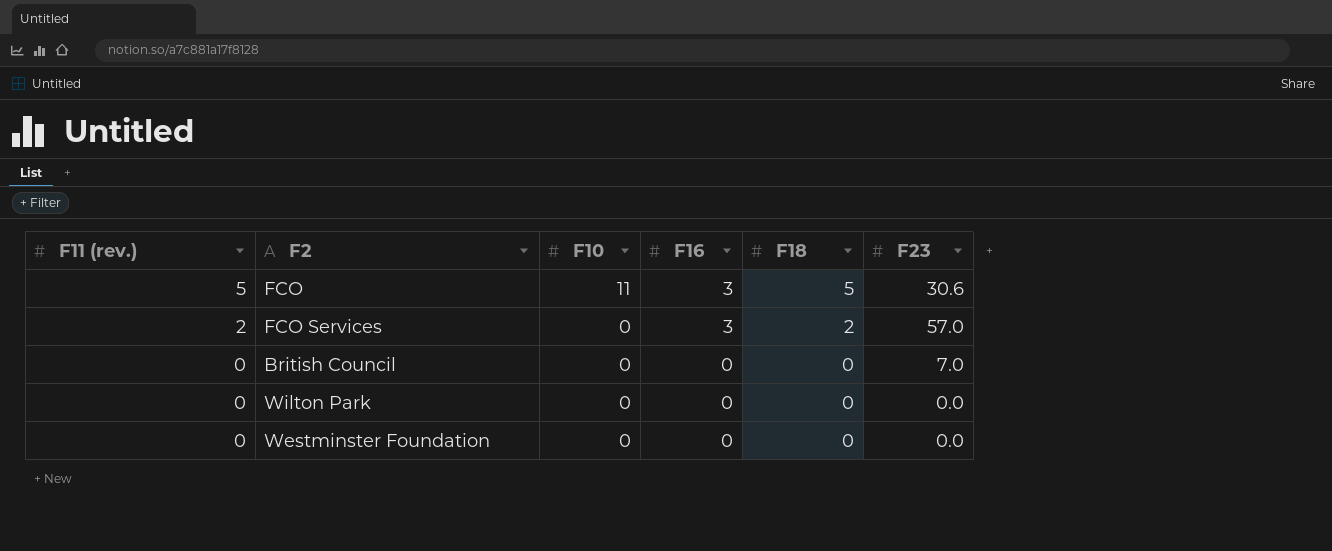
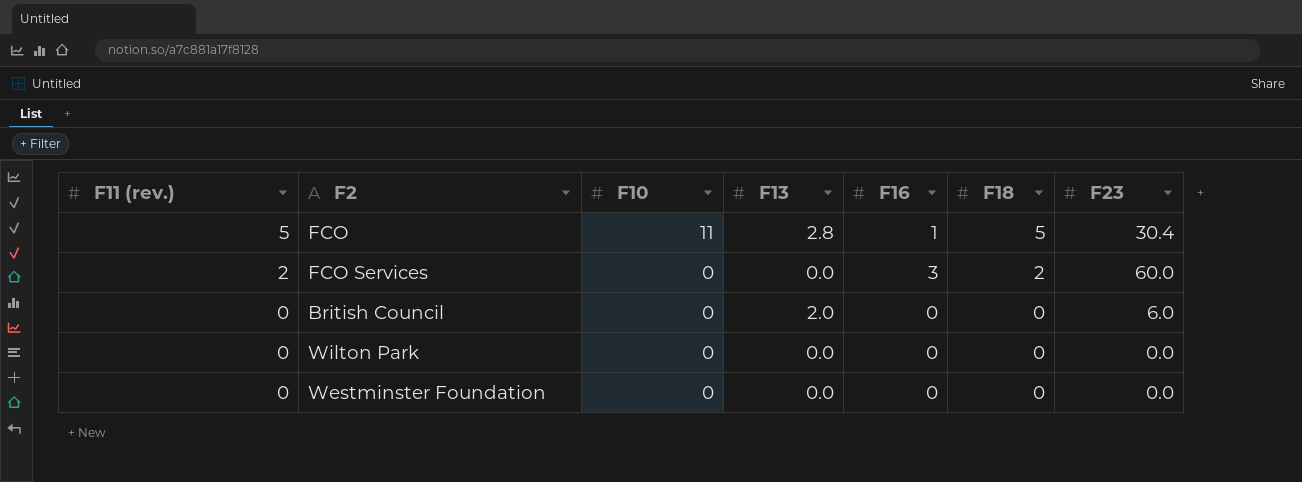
column F13 | position: none -> 4
FCO | F16: 3 -> 1
FCO | F23: 30.6 -> 30.4
FCO Services | F23: 57.0 -> 60.0
British Council | F23: 7.0 -> 6.0

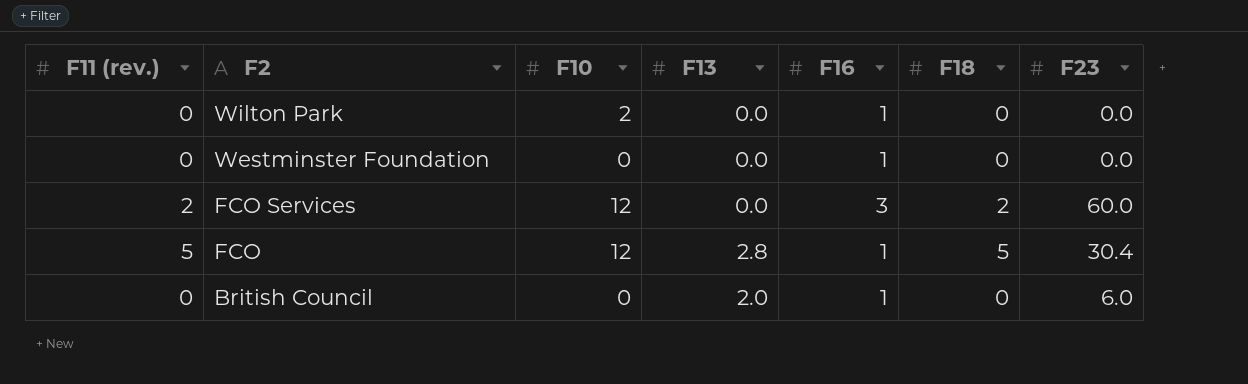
row order: F11 (rev.) descending -> F2 descending
Wilton Park | F10: 0 -> 2
Wilton Park | F16: 0 -> 1
Westminster Foundation | F16: 0 -> 1
FCO Services | F10: 0 -> 12
FCO | F10: 11 -> 12
British Council | F16: 0 -> 1

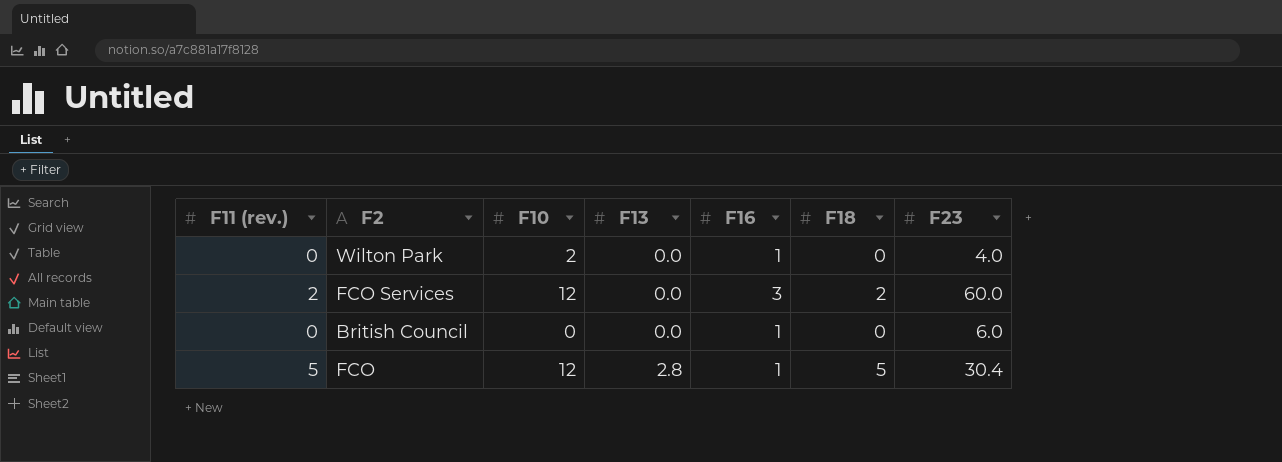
row order: F2 descending -> F13 ascending
row Westminster Foundation: 0 | 0 | 0.0 | 1 | 0 | 0.0 -> none
Wilton Park | F23: 0.0 -> 4.0
British Council | F13: 2.0 -> 0.0

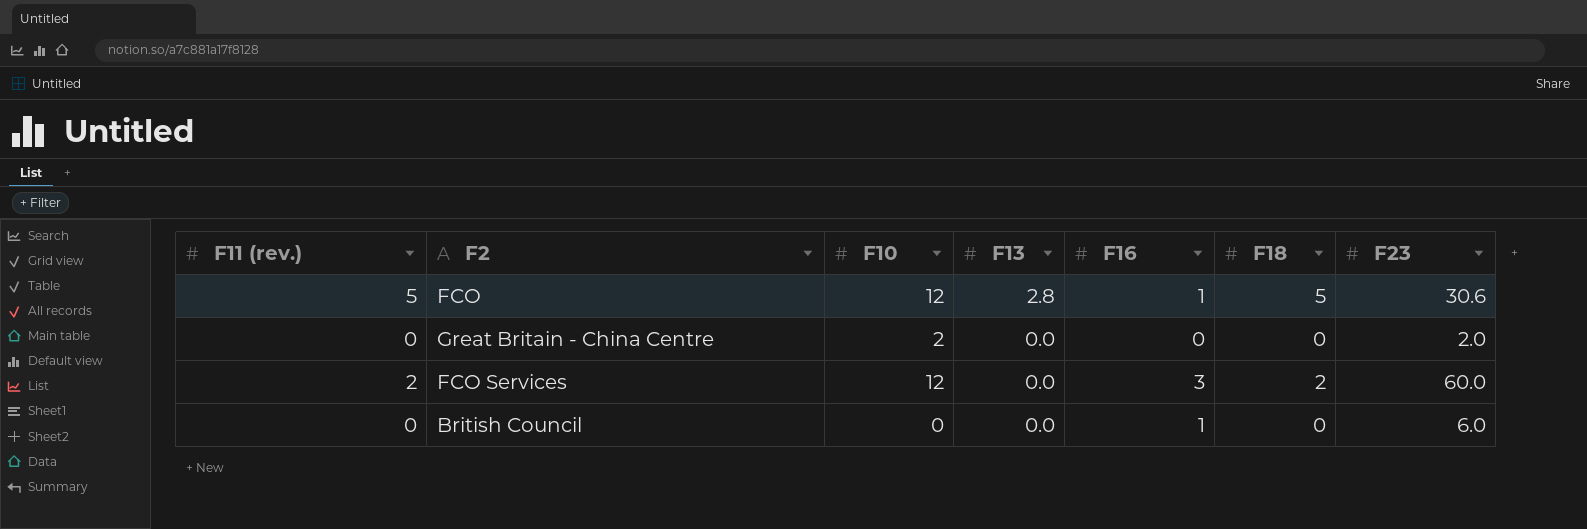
row order: F13 ascending -> F13 descending
row Wilton Park: 0 | 2 | 0.0 | 1 | 0 | 4.0 -> none
FCO | F23: 30.4 -> 30.6
row Great Britain - China Centre: none -> 0 | 2 | 0.0 | 0 | 0 | 2.0

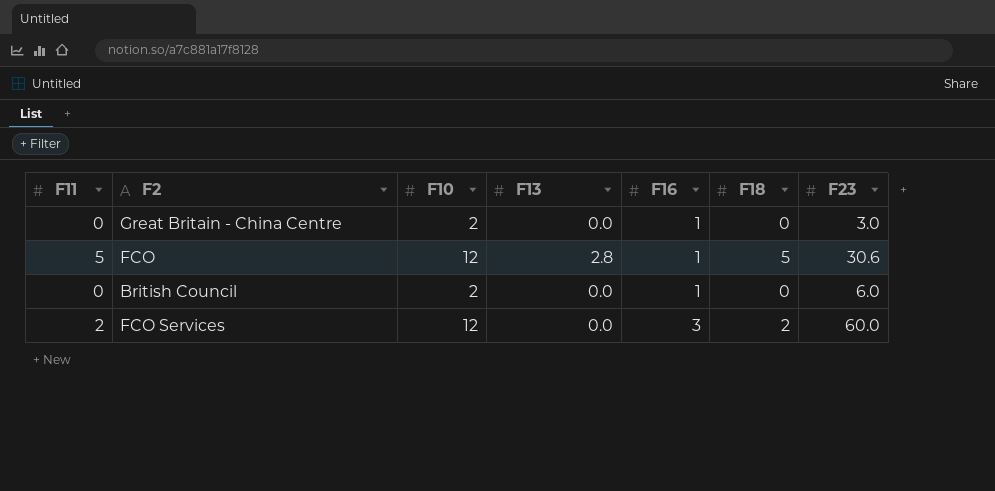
row order: F13 descending -> F16 ascending
column name: F11 (rev.) -> F11
Great Britain - China Centre | F16: 0 -> 1
Great Britain - China Centre | F23: 2.0 -> 3.0
British Council | F10: 0 -> 2

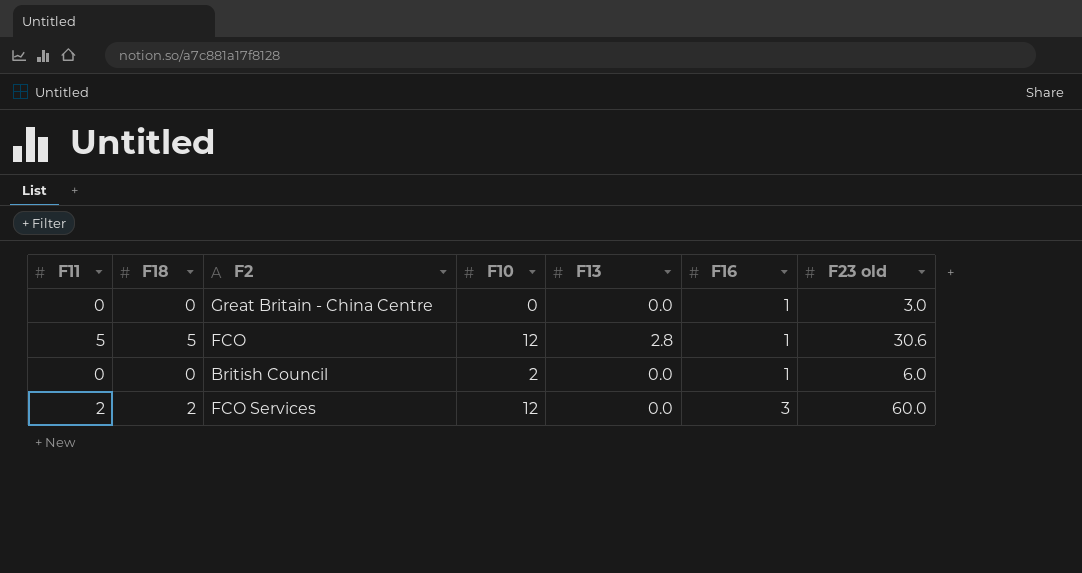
column F18 | position: 6 -> 2
column name: F23 -> F23 old
Great Britain - China Centre | F10: 2 -> 0

